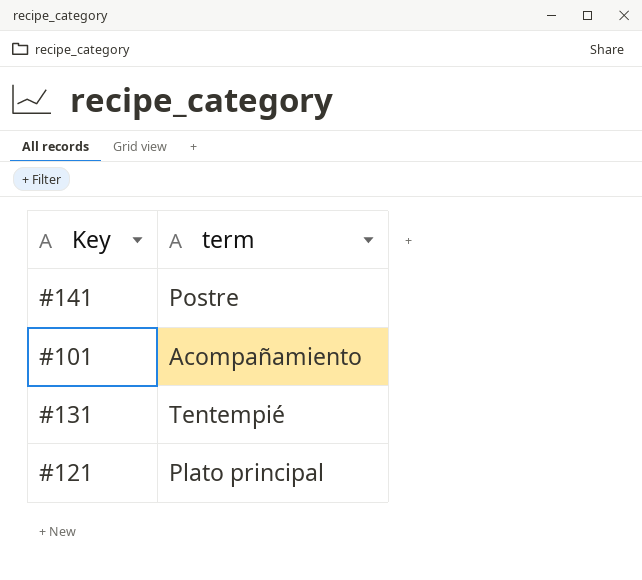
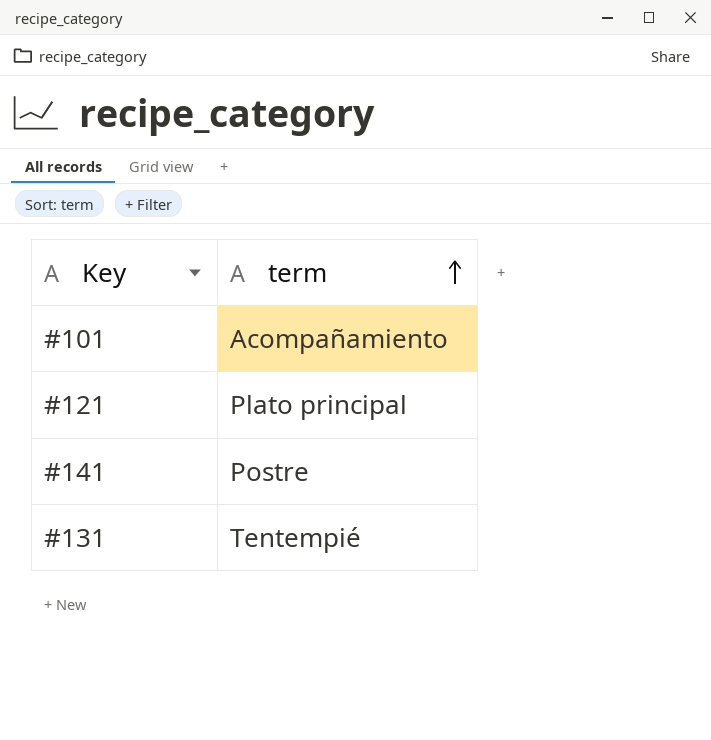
row order: none -> term ascending

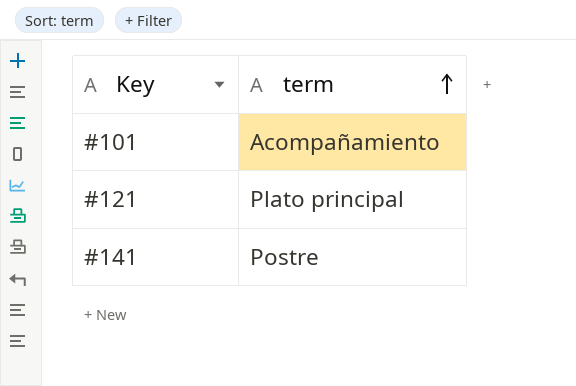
row #131: Tentempié -> none

